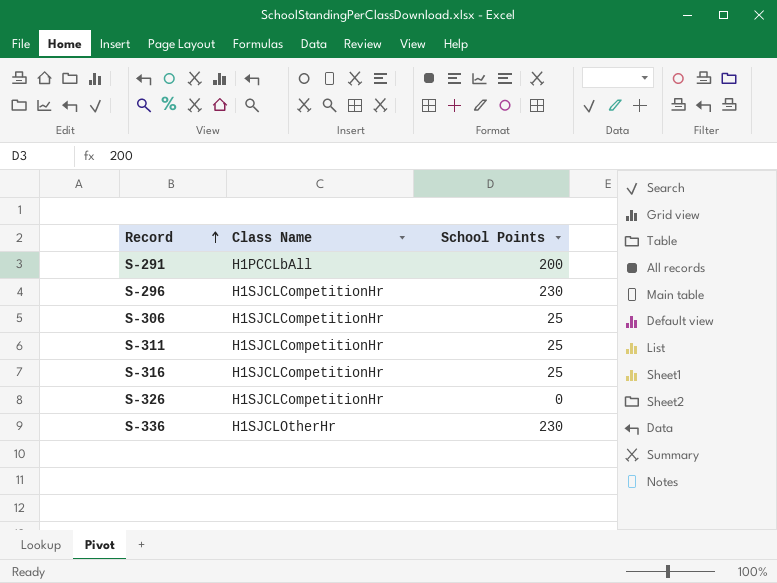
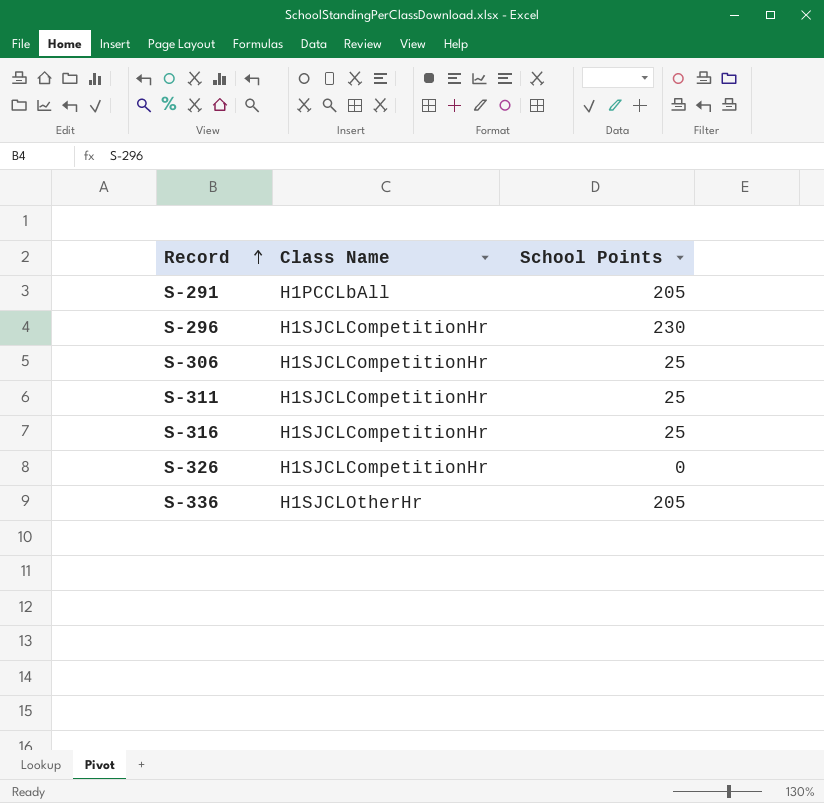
S-291 | School Points: 200 -> 205
S-336 | School Points: 230 -> 205

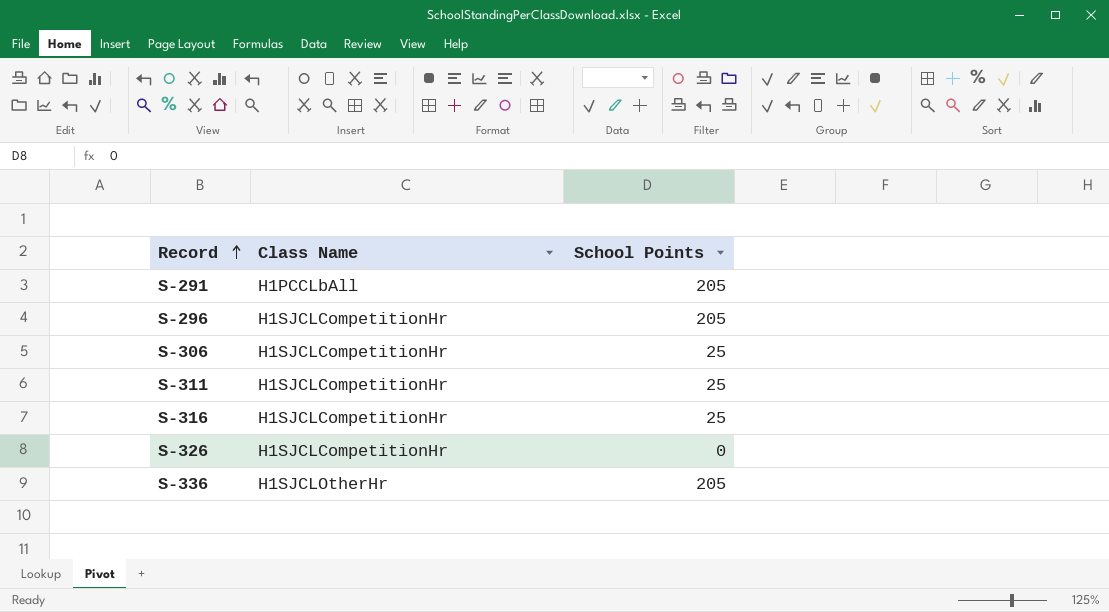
S-296 | School Points: 230 -> 205

